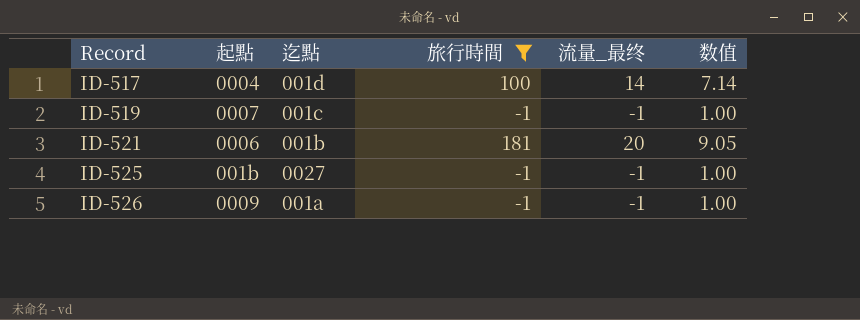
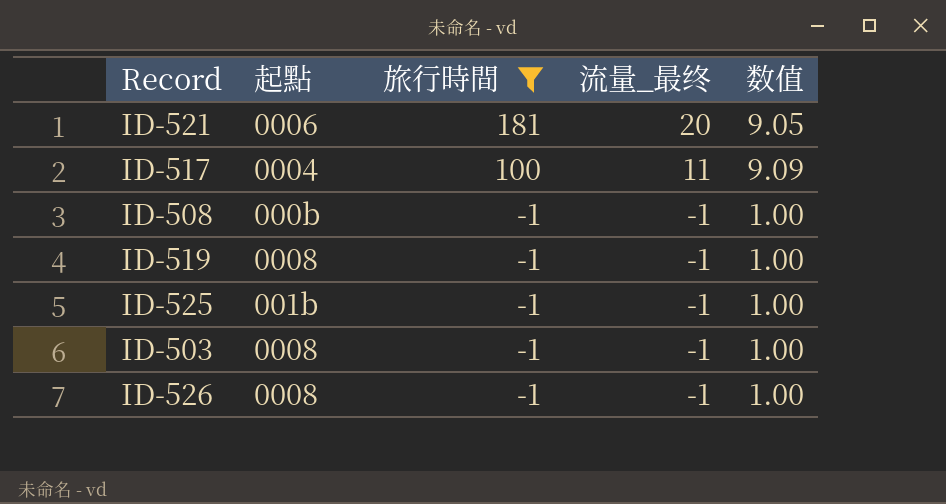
row order: Record ascending -> 旅行時間 descending
column 迄點 | position: 3 -> none
ID-517 | 流量_最终: 14 -> 11
ID-517 | 数值: 7.14 -> 9.09
row ID-508: none -> 000b | -1 | -1 | 1.00
ID-519 | 起點: 0007 -> 0008
row ID-503: none -> 0008 | -1 | -1 | 1.00
ID-526 | 起點: 0009 -> 0008

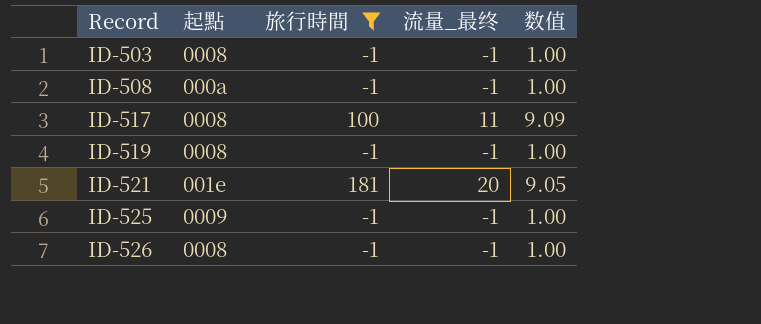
row order: 旅行時間 descending -> Record ascending
ID-508 | 起點: 000b -> 000a
ID-517 | 起點: 0004 -> 0008
ID-521 | 起點: 0006 -> 001e
ID-525 | 起點: 001b -> 0009

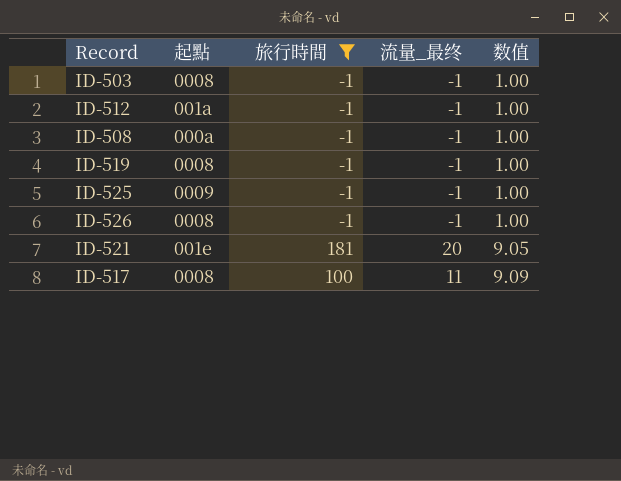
row order: Record ascending -> 数值 ascending
row ID-512: none -> 001a | -1 | -1 | 1.00

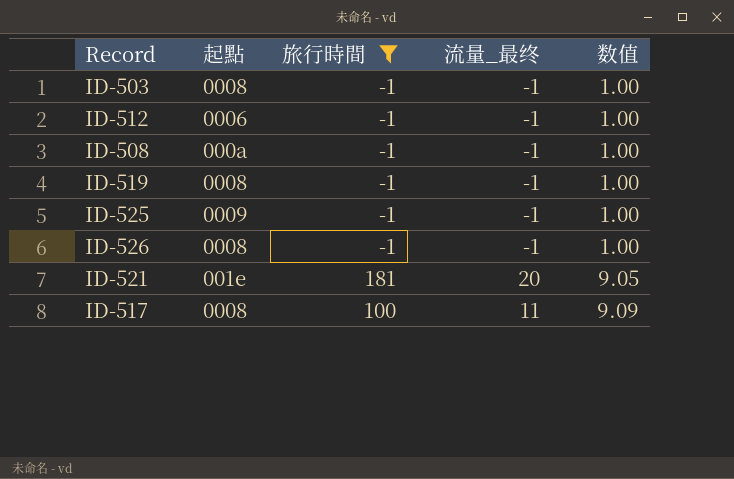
ID-512 | 起點: 001a -> 0006

